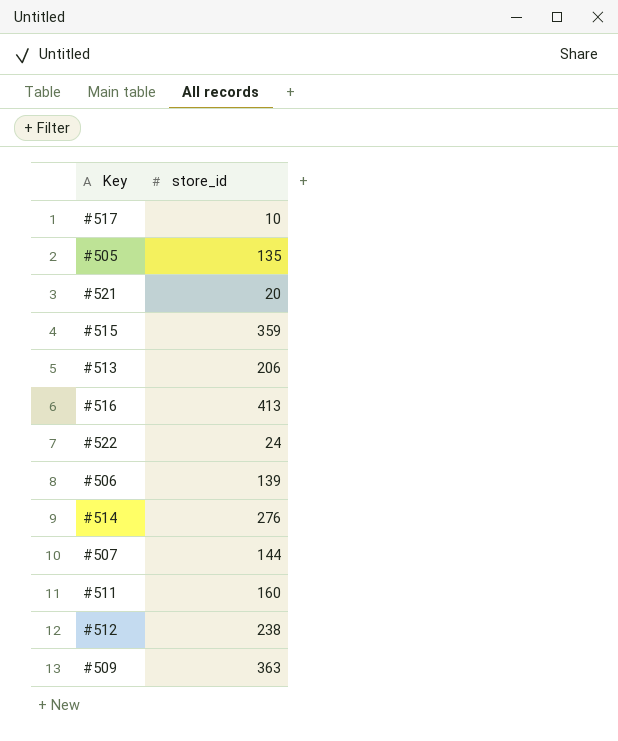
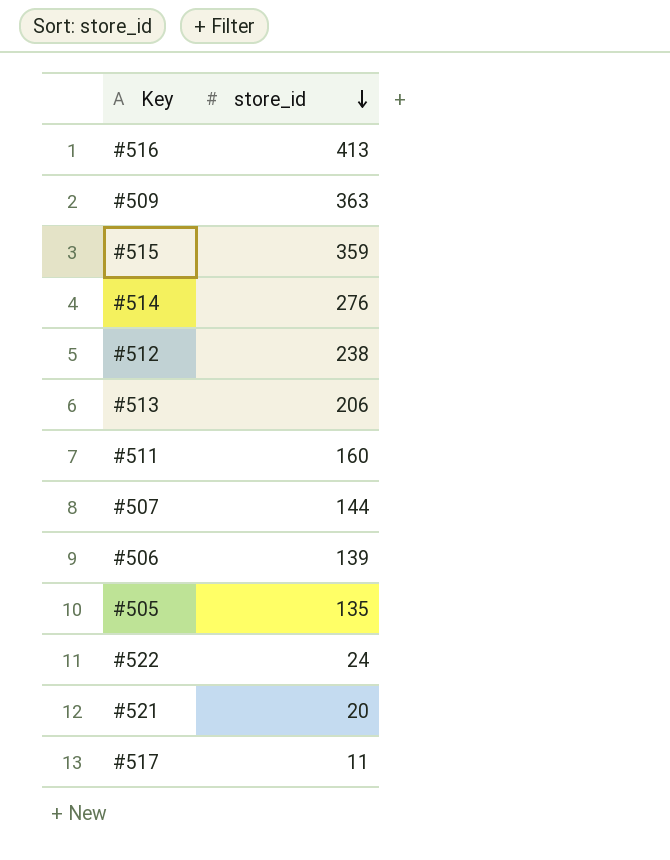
row order: none -> store_id descending
#517 | store_id: 10 -> 11

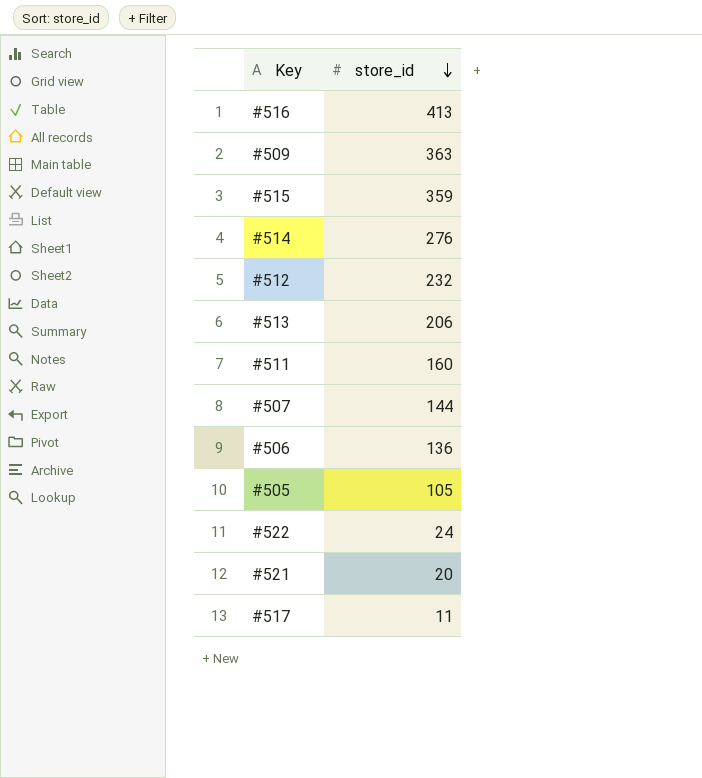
#512 | store_id: 238 -> 232
#506 | store_id: 139 -> 136
#505 | store_id: 135 -> 105

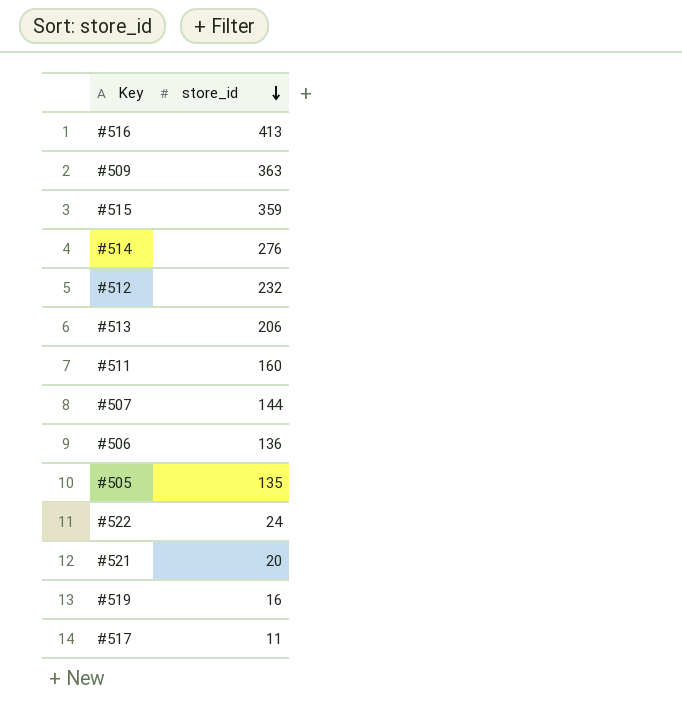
#505 | store_id: 105 -> 135
row #519: none -> 16

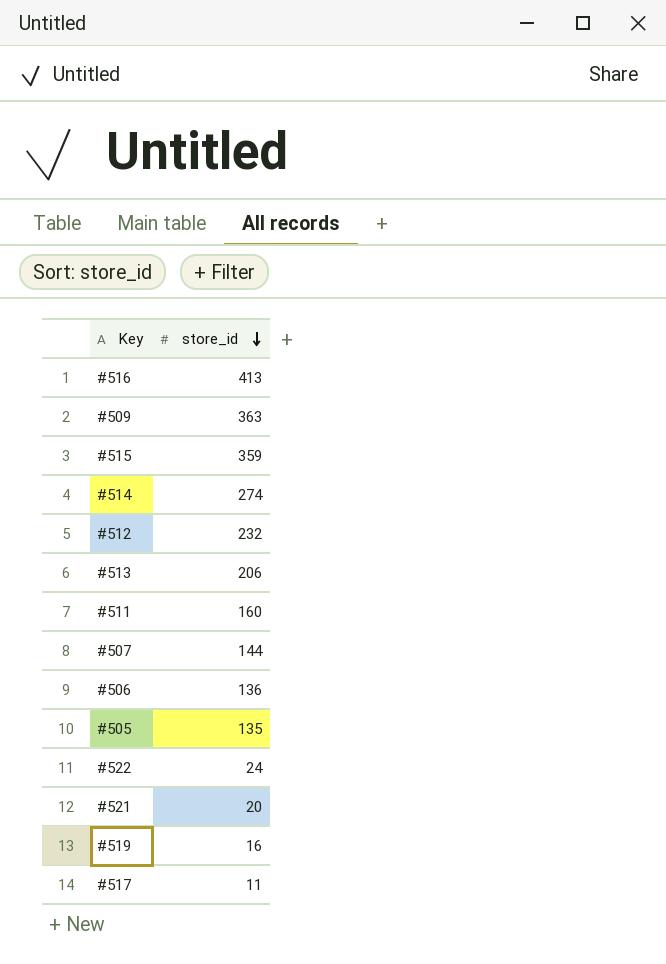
#514 | store_id: 276 -> 274

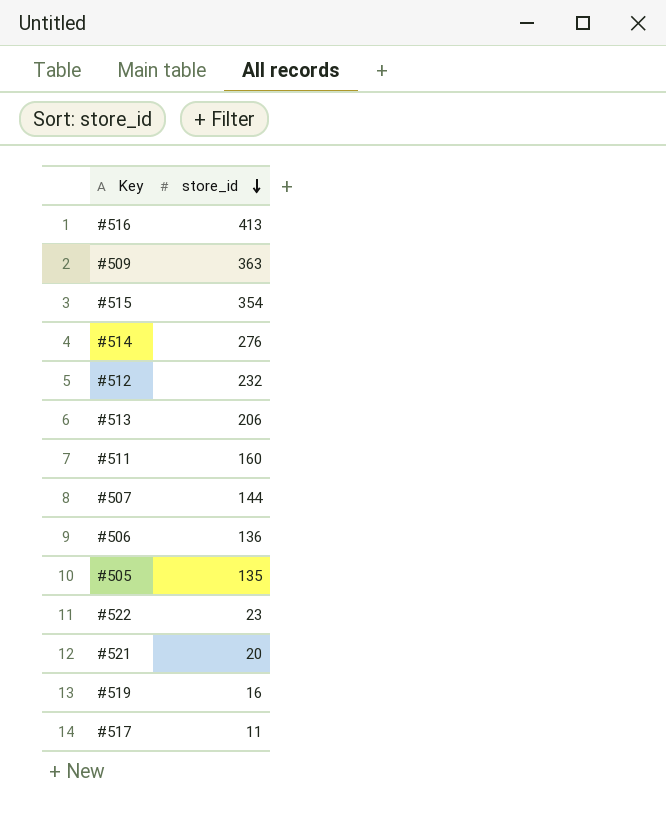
#515 | store_id: 359 -> 354
#514 | store_id: 274 -> 276
#522 | store_id: 24 -> 23

